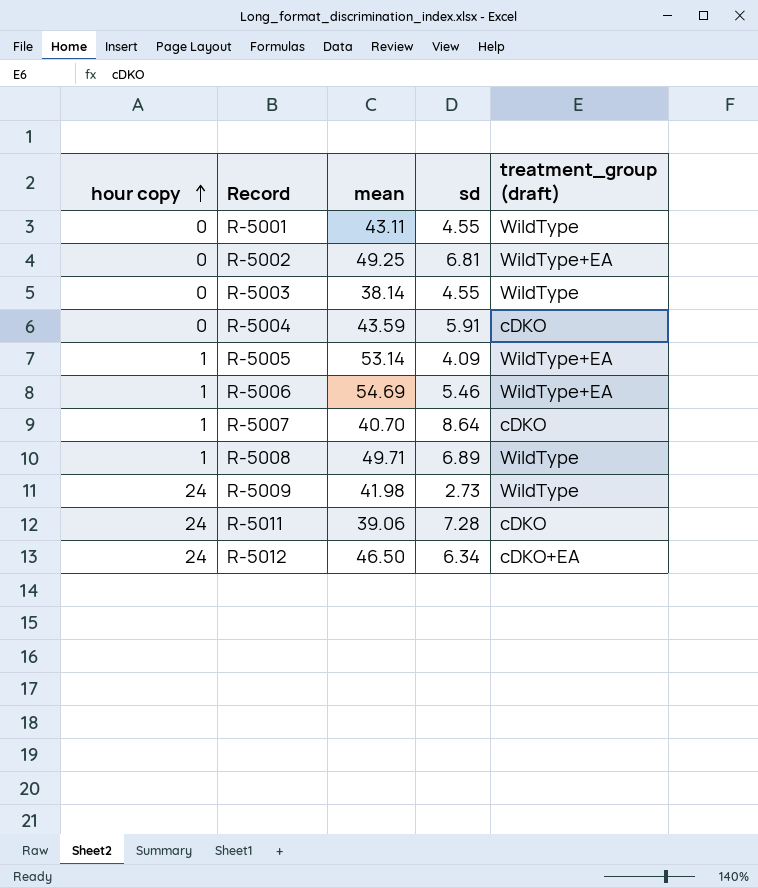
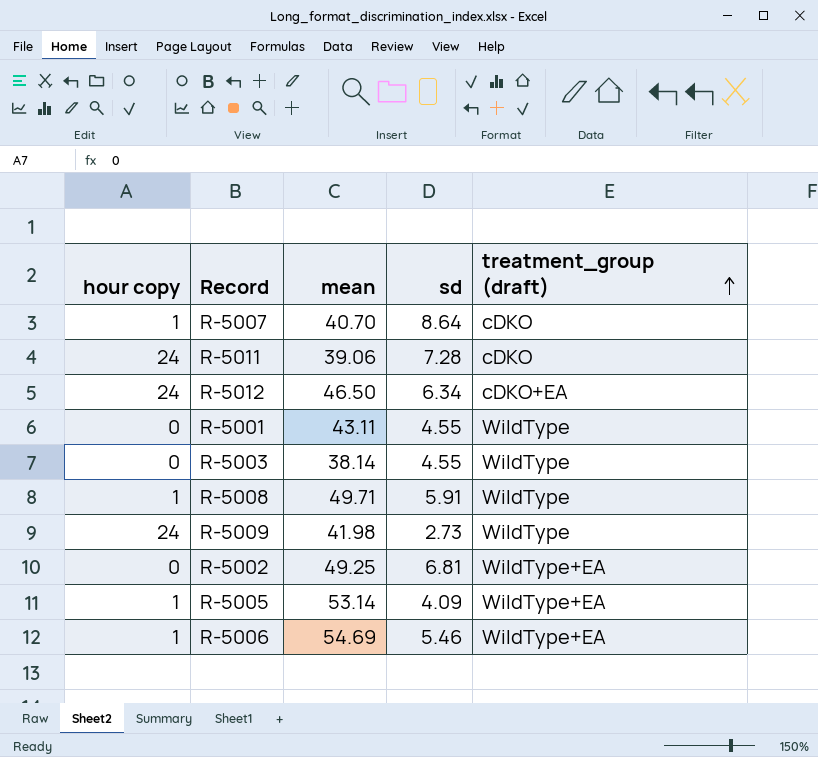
row order: hour copy ascending -> treatment_group (draft) ascending
row R-5004: 0 | 43.59 | 5.91 | cDKO -> none
R-5008 | sd: 6.89 -> 5.91

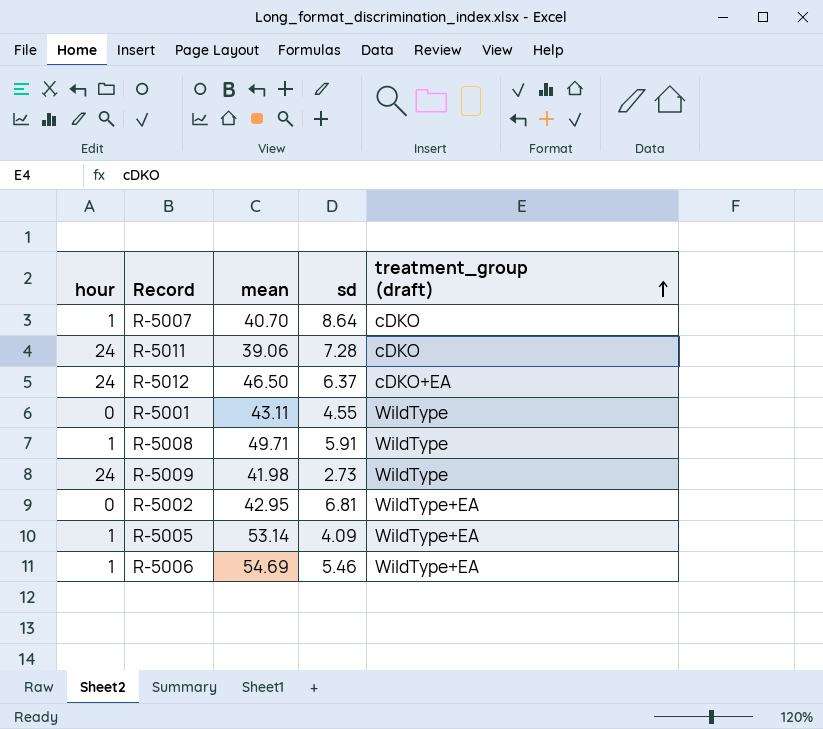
column name: hour copy -> hour
row R-5003: 0 | 38.14 | 4.55 | WildType -> none
R-5012 | sd: 6.34 -> 6.37
R-5002 | mean: 49.25 -> 42.95

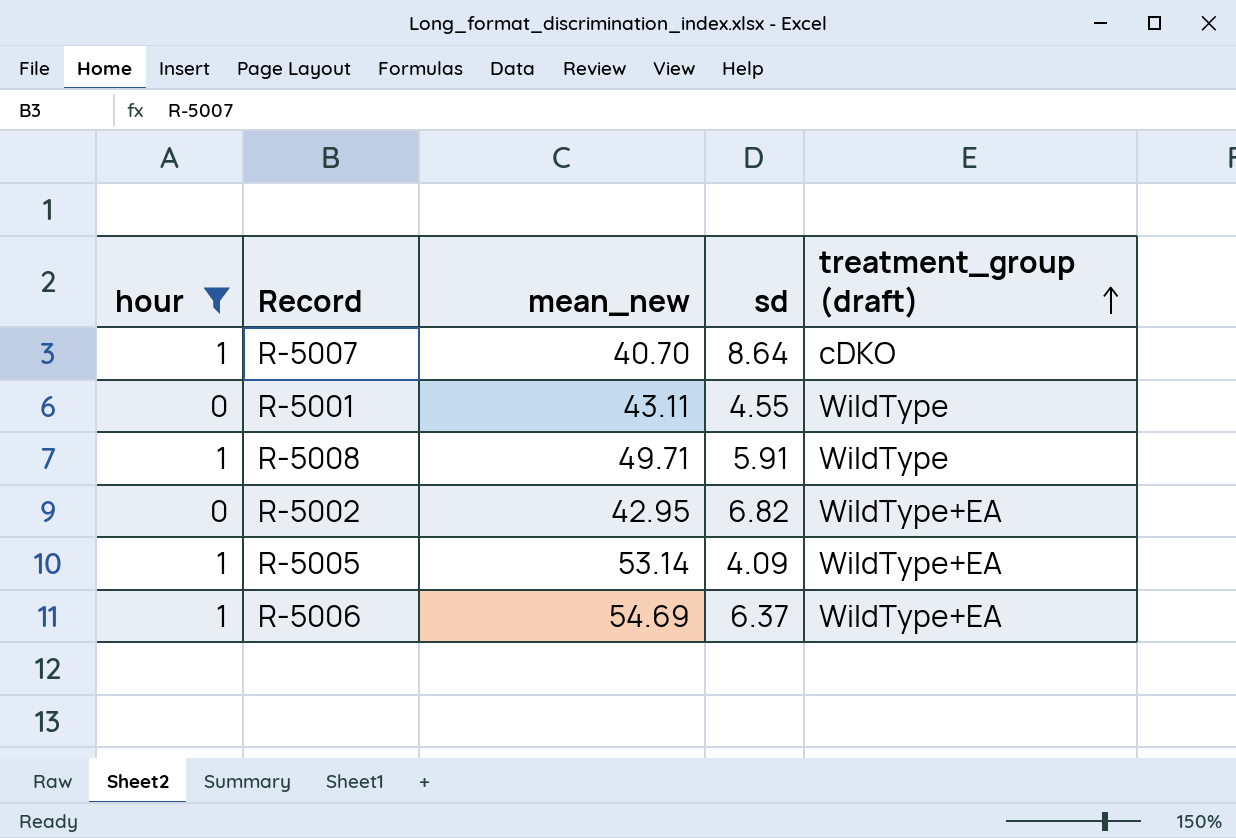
filter: none -> hour != 24
column name: mean -> mean_new
R-5002 | sd: 6.81 -> 6.82
R-5006 | sd: 5.46 -> 6.37

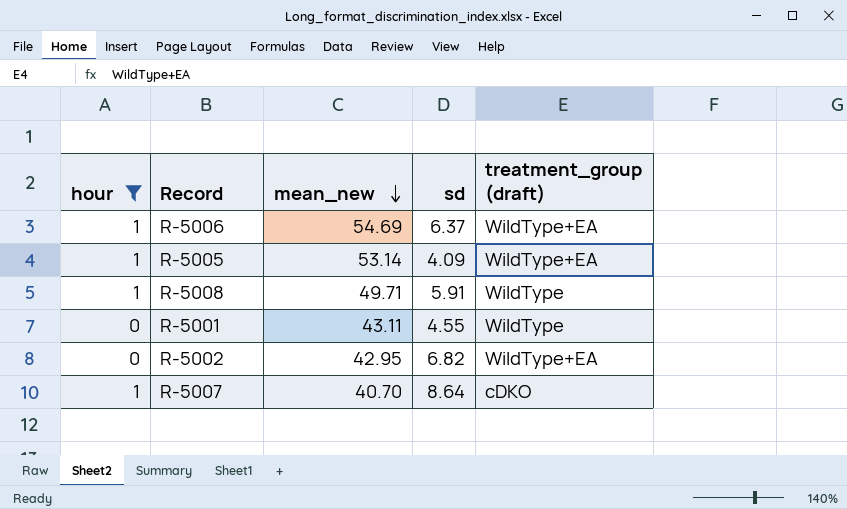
row order: treatment_group (draft) ascending -> mean_new descending

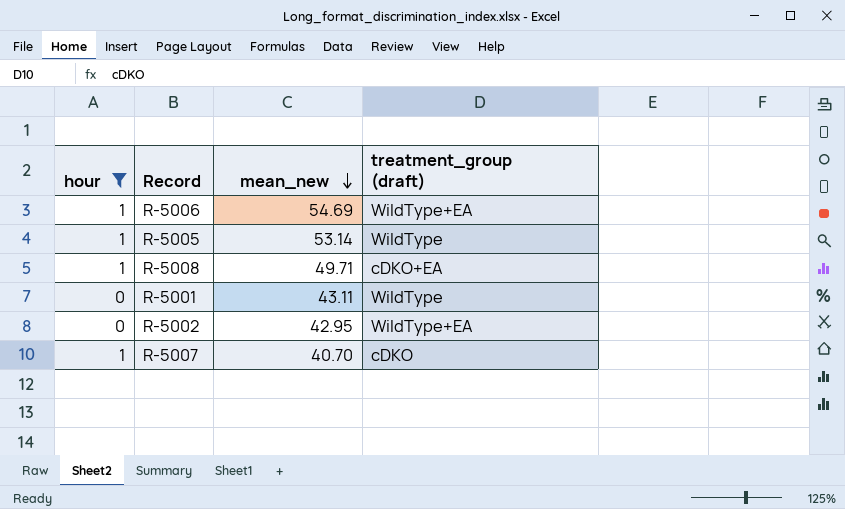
column sd | position: 4 -> none
R-5005 | treatment_group (draft): WildType+EA -> WildType
R-5008 | treatment_group (draft): WildType -> cDKO+EA

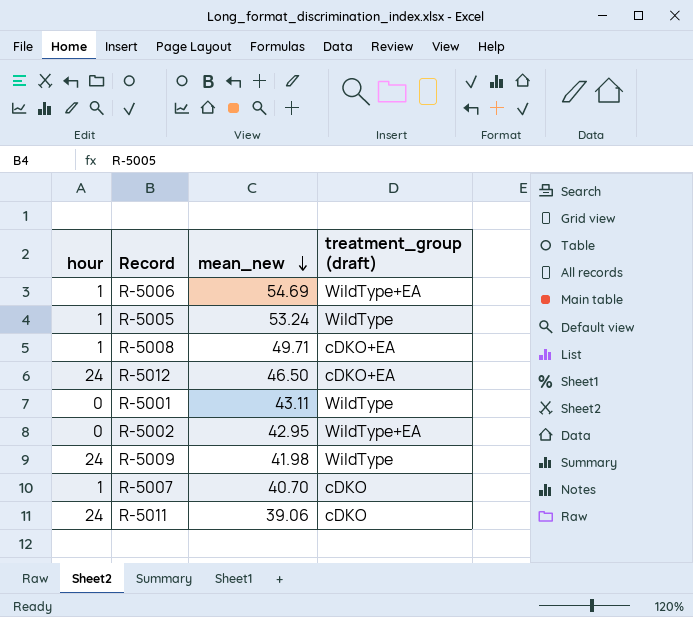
filter: hour != 24 -> none
R-5005 | mean_new: 53.14 -> 53.24

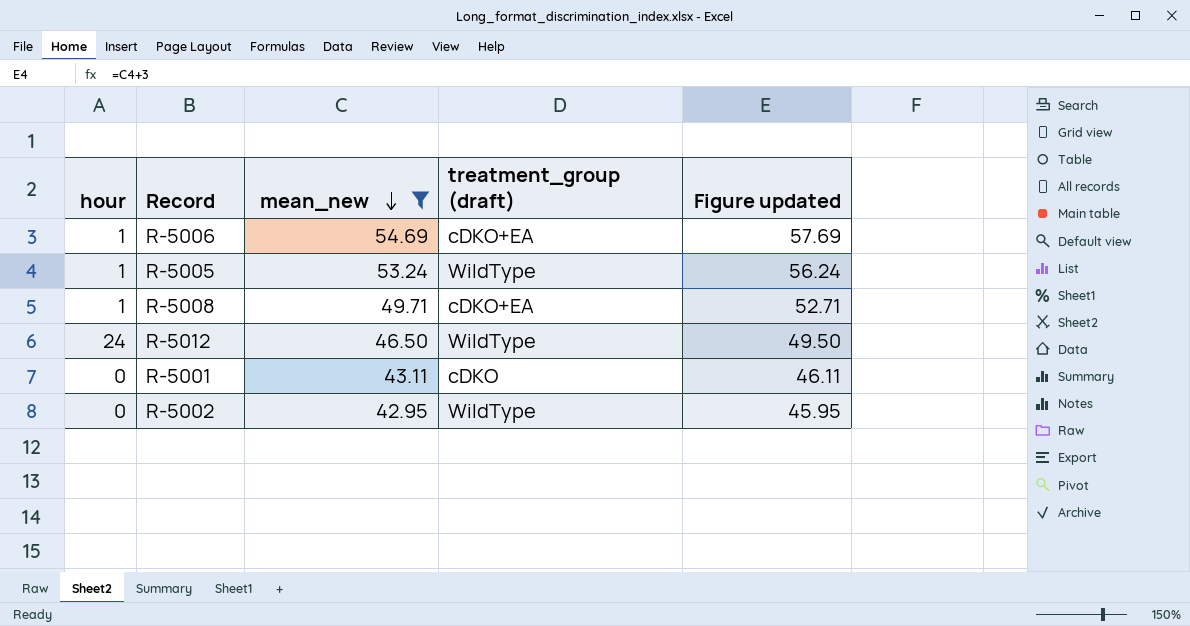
filter: none -> mean_new >= 42.95
column Figure updated | formula: none -> [mean_new] + 3
R-5006 | treatment_group (draft): WildType+EA -> cDKO+EA
R-5012 | treatment_group (draft): cDKO+EA -> WildType
R-5001 | treatment_group (draft): WildType -> cDKO
R-5002 | treatment_group (draft): WildType+EA -> WildType

